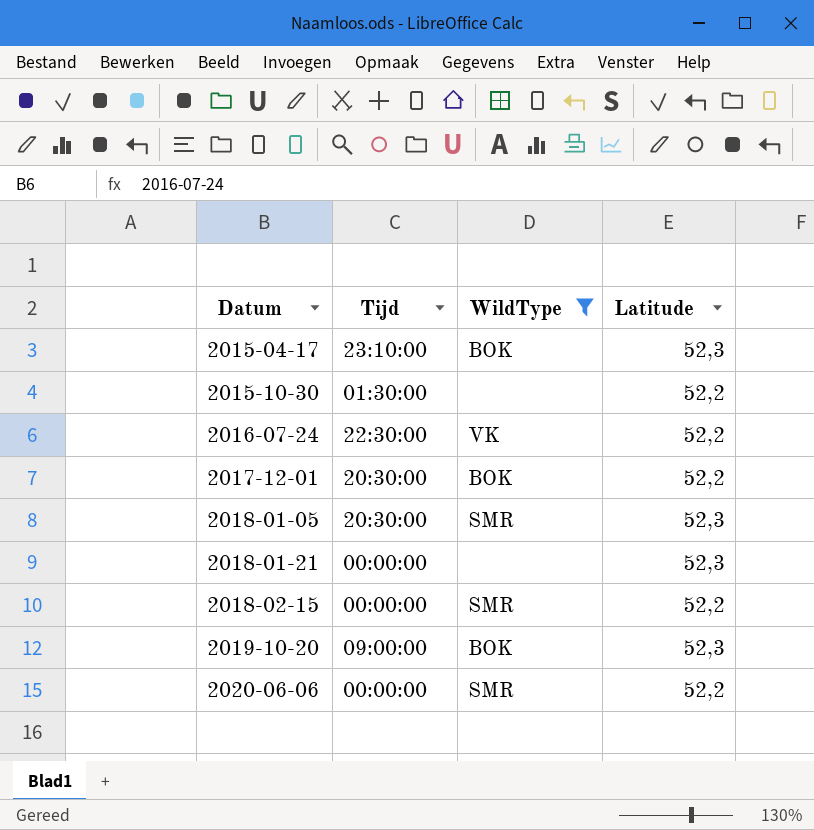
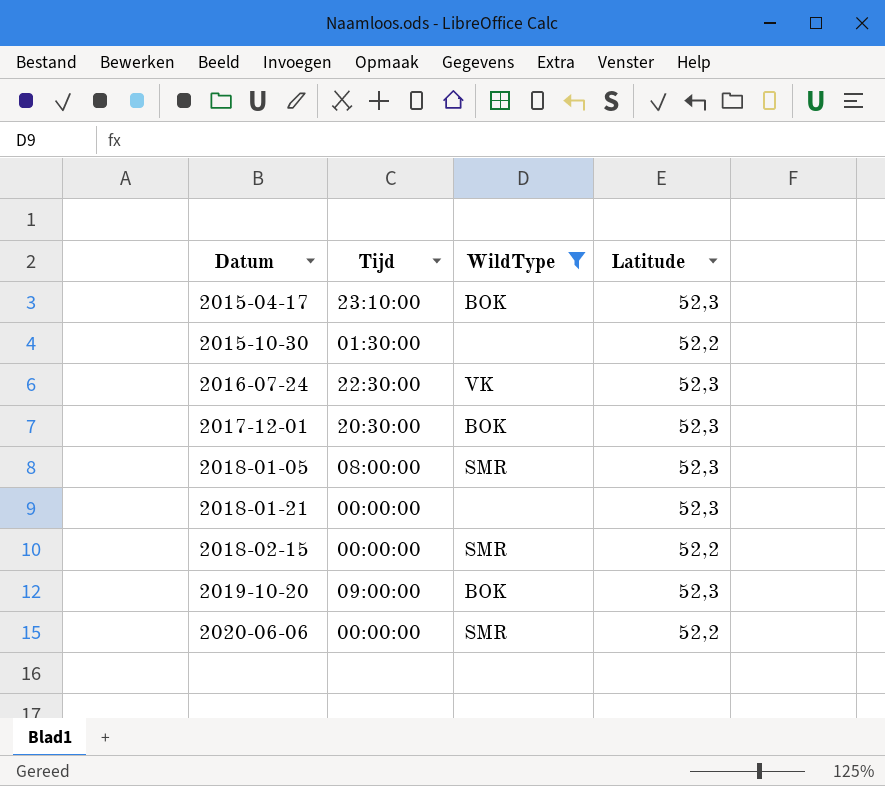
2016-07-24 | Latitude: 52,2 -> 52,3
2017-12-01 | Latitude: 52,2 -> 52,3
2018-01-05 | Tijd: 20:30:00 -> 08:00:00

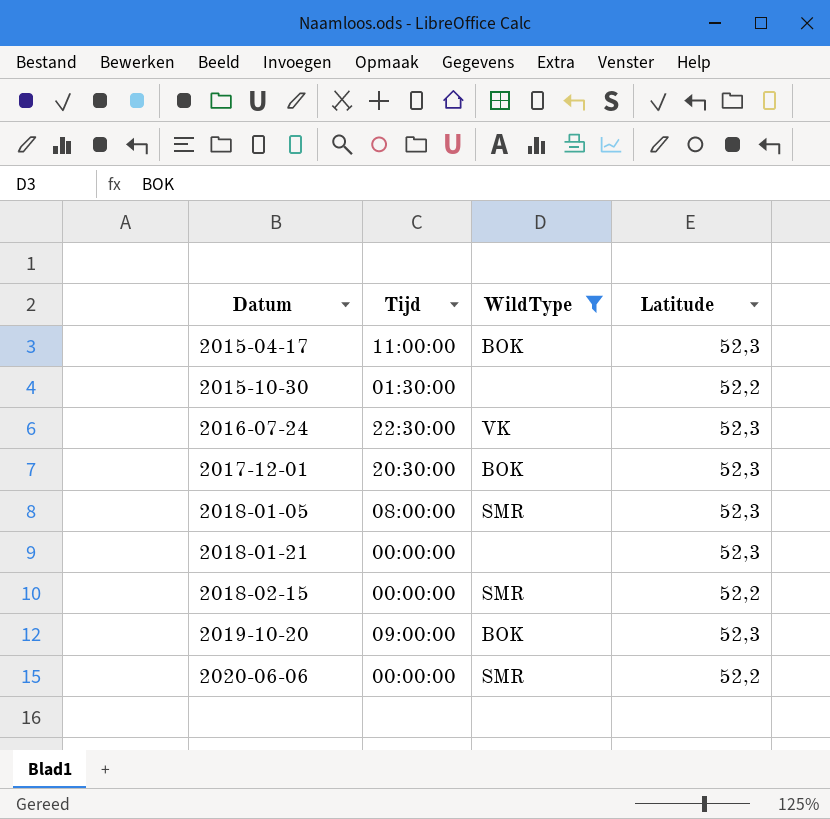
2015-04-17 | Tijd: 23:10:00 -> 11:00:00

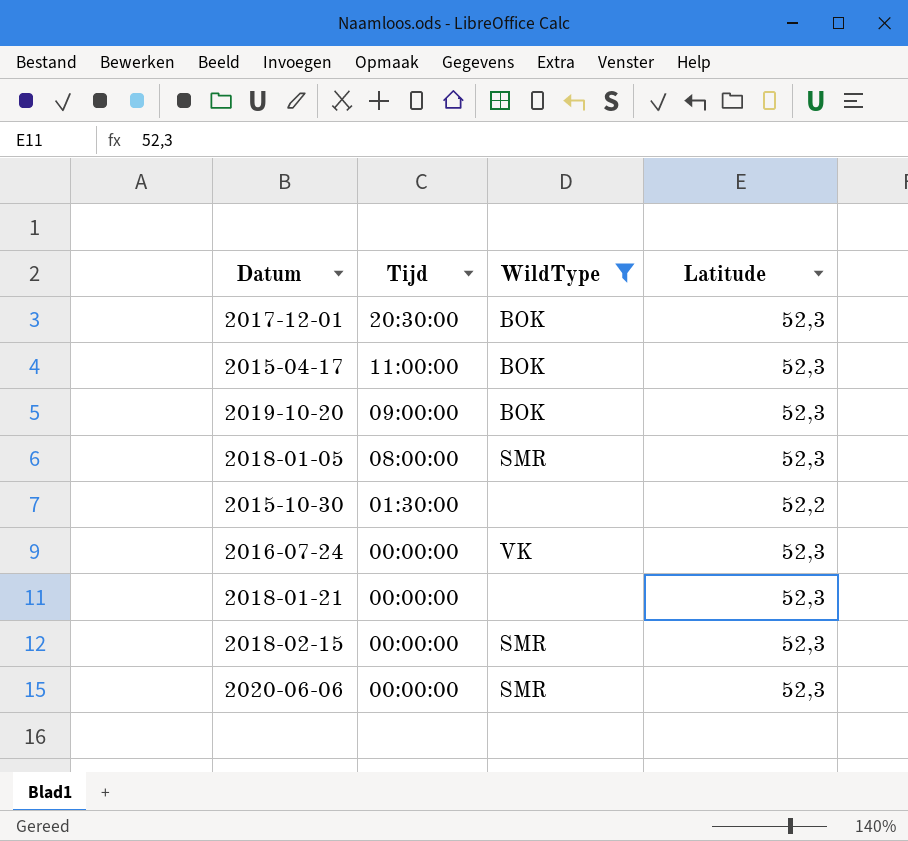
row order: Datum ascending -> Tijd descending
2016-07-24 | Tijd: 22:30:00 -> 00:00:00
2018-02-15 | Latitude: 52,2 -> 52,3
2020-06-06 | Latitude: 52,2 -> 52,3

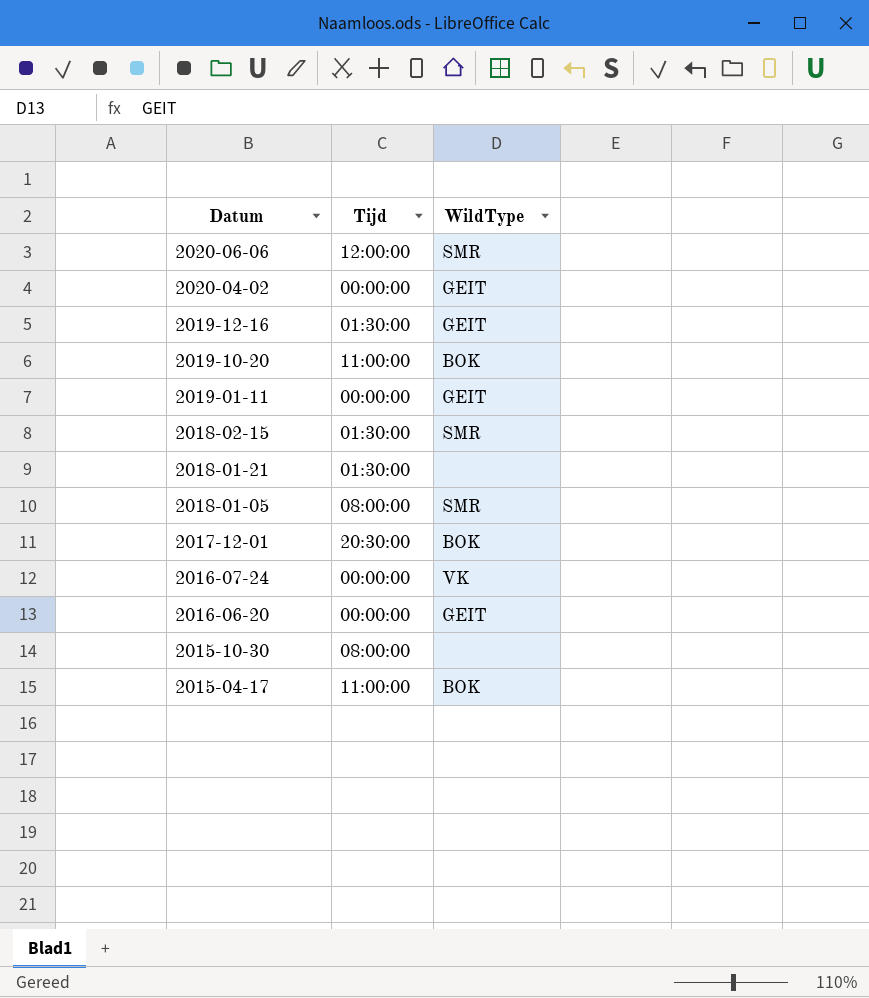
filter: WildType != GEIT -> none
row order: Tijd descending -> Datum descending
column Latitude | position: 4 -> none
2020-06-06 | Tijd: 00:00:00 -> 12:00:00
2019-10-20 | Tijd: 09:00:00 -> 11:00:00
2018-02-15 | Tijd: 00:00:00 -> 01:30:00
2018-01-21 | Tijd: 00:00:00 -> 01:30:00
2015-10-30 | Tijd: 01:30:00 -> 08:00:00

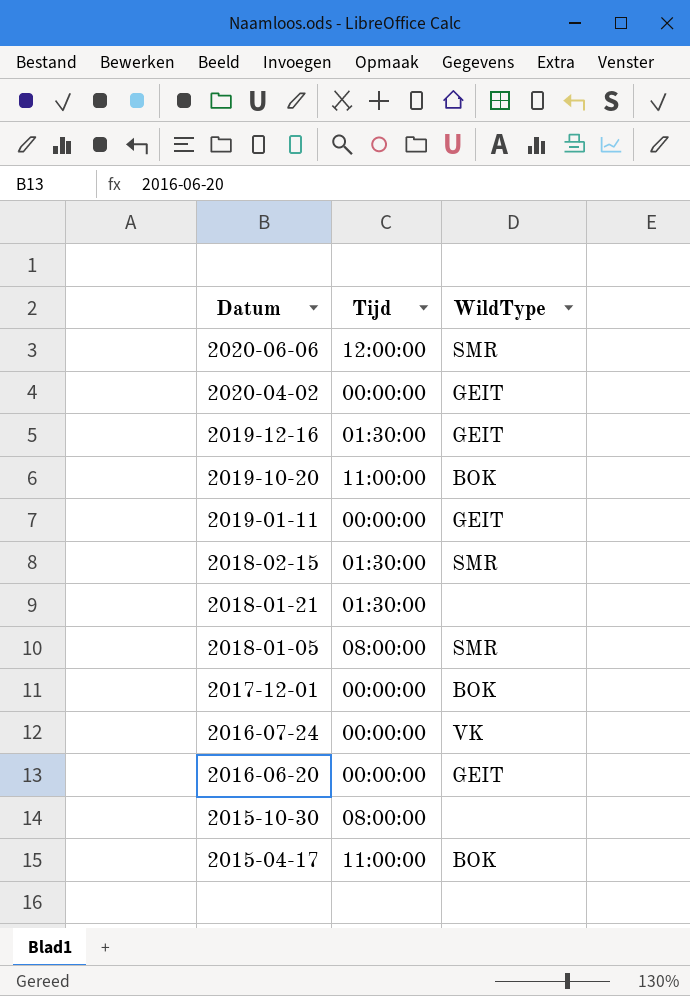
2017-12-01 | Tijd: 20:30:00 -> 00:00:00

